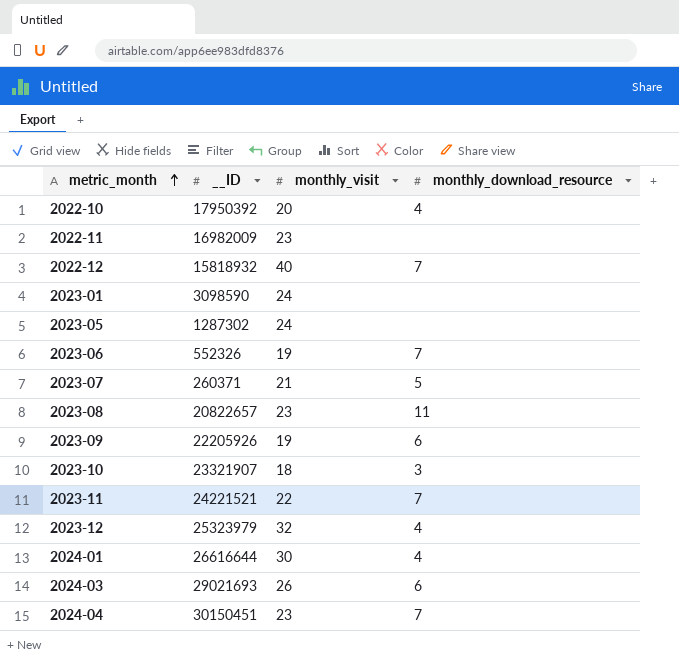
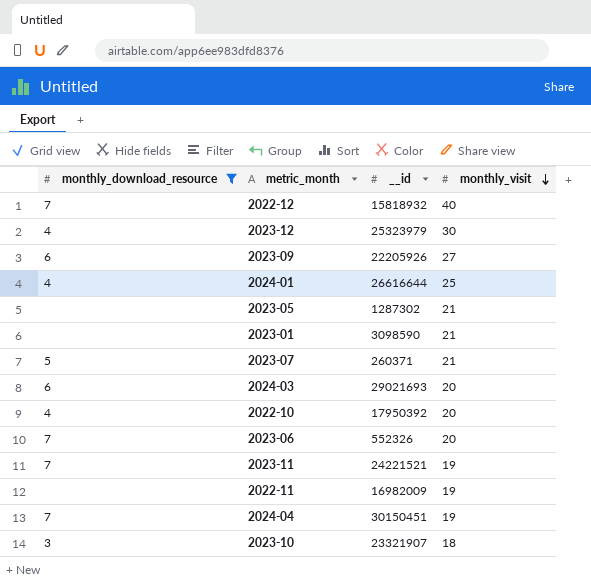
filter: none -> monthly_download_resource != 11
row order: metric_month ascending -> monthly_visit descending
column monthly_download_resource | position: 4 -> 1
column name: __ID -> __id
2023-12 | monthly_visit: 32 -> 30
2023-09 | monthly_visit: 19 -> 27
2024-01 | monthly_visit: 30 -> 25
2023-05 | monthly_visit: 24 -> 21
2023-01 | monthly_visit: 24 -> 21
2024-03 | monthly_visit: 26 -> 20
2023-06 | monthly_visit: 19 -> 20
2023-11 | monthly_visit: 22 -> 19
2022-11 | monthly_visit: 23 -> 19
2024-04 | monthly_visit: 23 -> 19

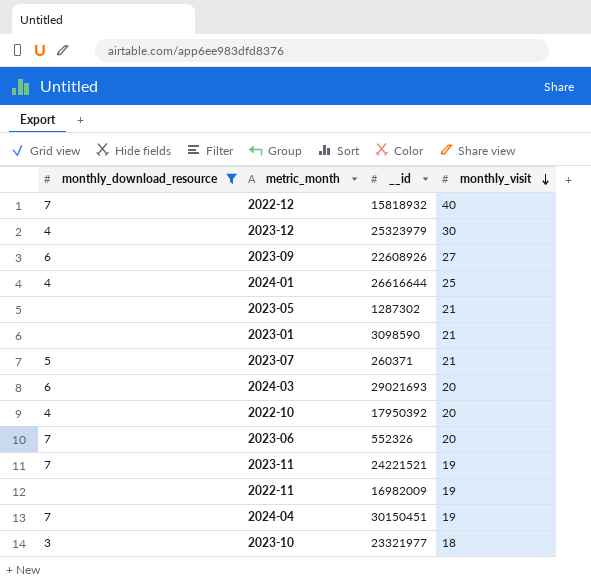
2023-09 | __id: 22205926 -> 22608926
2023-10 | __id: 23321907 -> 23321977

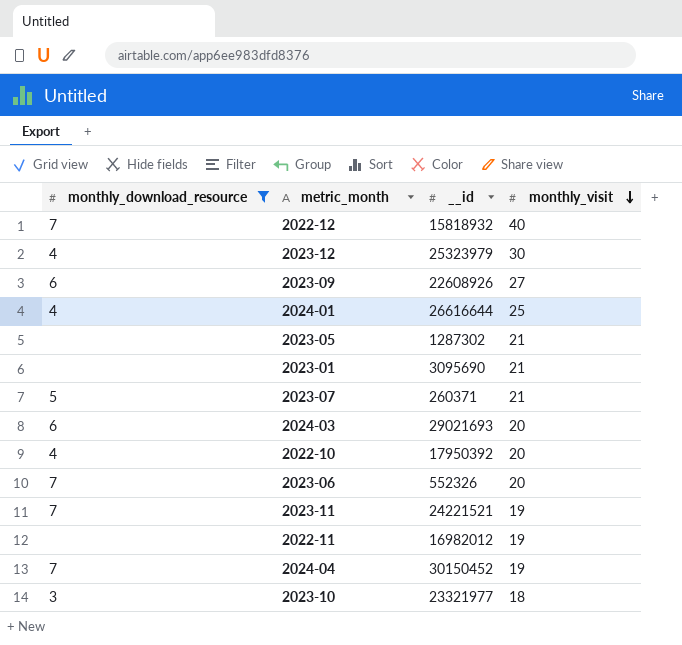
2023-01 | __id: 3098590 -> 3095690
2022-11 | __id: 16982009 -> 16982012
2024-04 | __id: 30150451 -> 30150452

